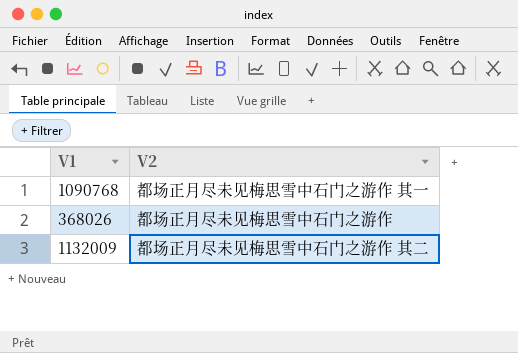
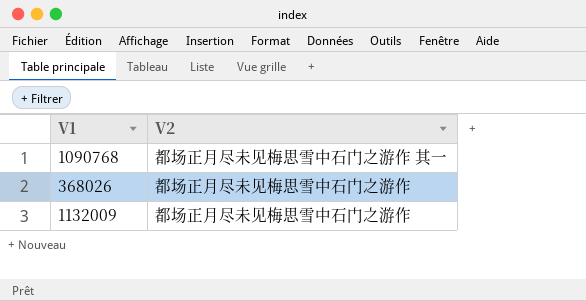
1132009 | V2: 都场正月尽未见梅思雪中石门之游作 其二 -> 都场正月尽未见梅思雪中石门之游作

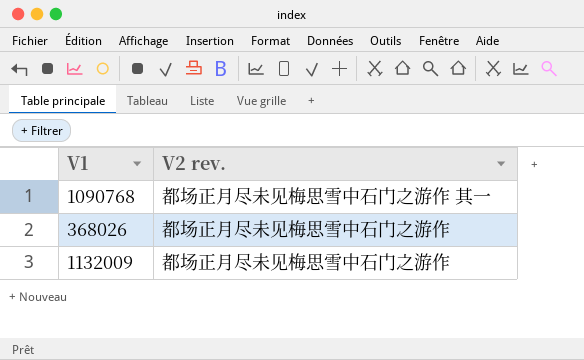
column name: V2 -> V2 rev.

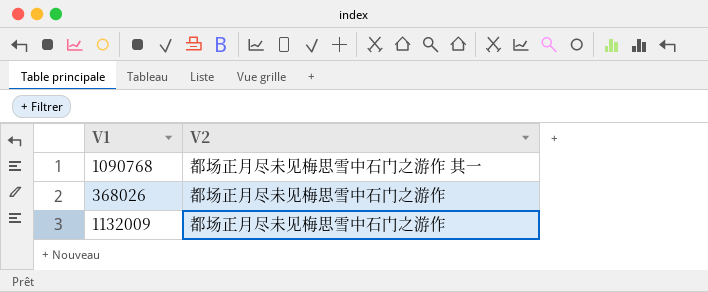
column name: V2 rev. -> V2

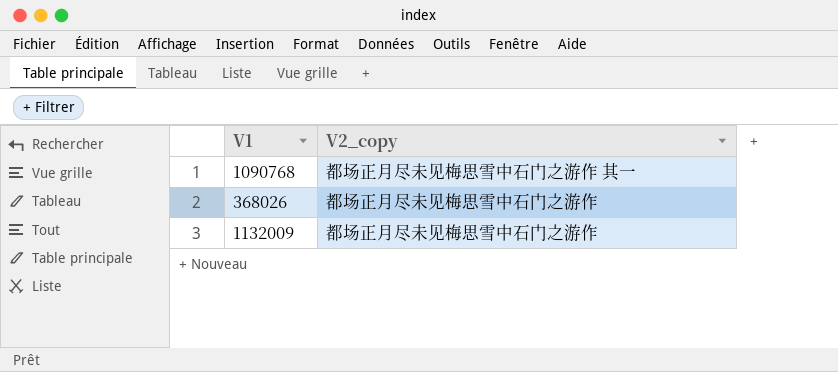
column name: V2 -> V2_copy

